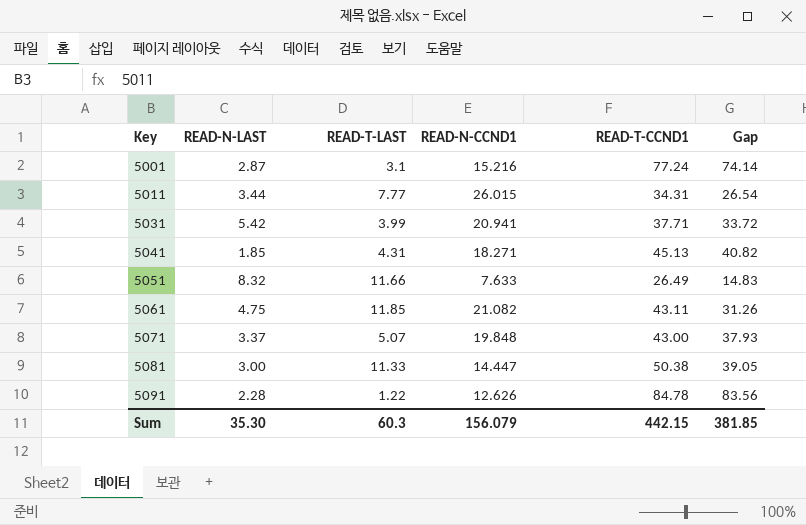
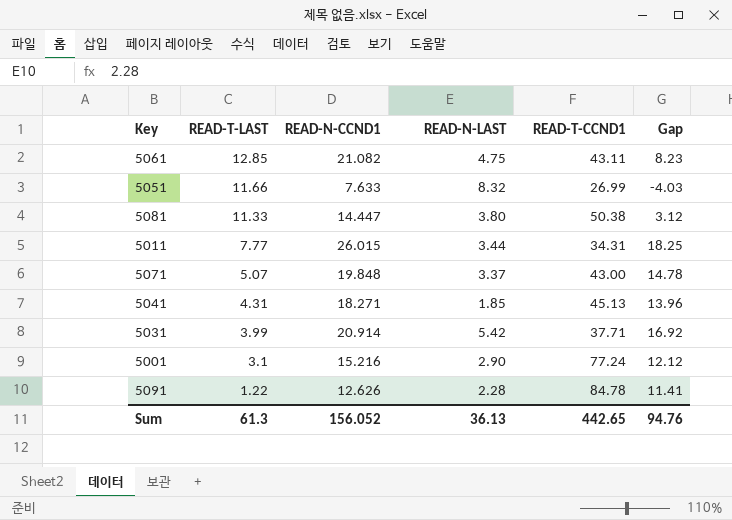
row order: Key ascending -> READ-T-LAST descending
column READ-N-LAST | position: 2 -> 4
column Gap | formula: [READ-T-CCND1] - [READ-T-LAST] -> [READ-N-CCND1] - [READ-T-LAST]
5061 | READ-T-LAST: 11.85 -> 12.85
5051 | READ-T-CCND1: 26.49 -> 26.99
5081 | READ-N-LAST: 3.00 -> 3.80
5031 | READ-N-CCND1: 20.941 -> 20.914
5001 | READ-N-LAST: 2.87 -> 2.90
Sum | READ-T-LAST: 60.3 -> 61.3
Sum | READ-N-CCND1: 156.079 -> 156.052
Sum | READ-N-LAST: 35.30 -> 36.13
Sum | READ-T-CCND1: 442.15 -> 442.65
Sum | Gap: 381.85 -> 94.76

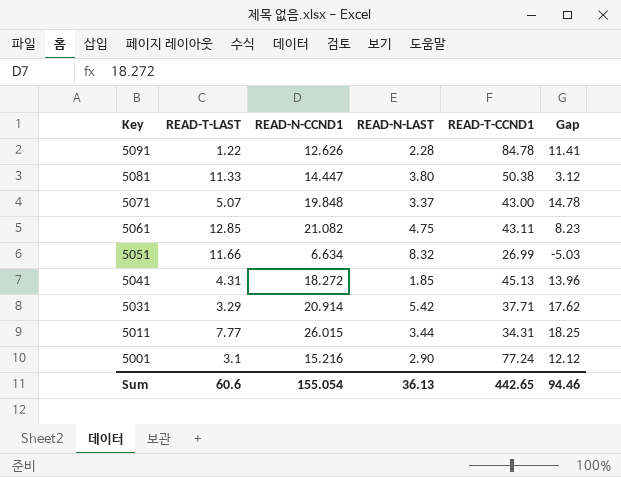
row order: READ-T-LAST descending -> Key descending
5051 | READ-N-CCND1: 7.633 -> 6.634
5051 | Gap: -4.03 -> -5.03
5041 | READ-N-CCND1: 18.271 -> 18.272
5031 | READ-T-LAST: 3.99 -> 3.29
5031 | Gap: 16.92 -> 17.62
Sum | READ-T-LAST: 61.3 -> 60.6
Sum | READ-N-CCND1: 156.052 -> 155.054
Sum | Gap: 94.76 -> 94.46

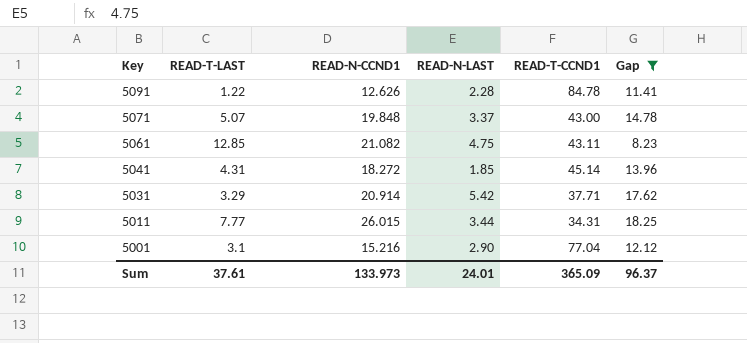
filter: none -> Gap >= 8.23
5041 | READ-T-CCND1: 45.13 -> 45.14
5001 | READ-T-CCND1: 77.24 -> 77.04
Sum | READ-T-LAST: 60.6 -> 37.61
Sum | READ-N-CCND1: 155.054 -> 133.973
Sum | READ-N-LAST: 36.13 -> 24.01
Sum | READ-T-CCND1: 442.65 -> 365.09
Sum | Gap: 94.46 -> 96.37

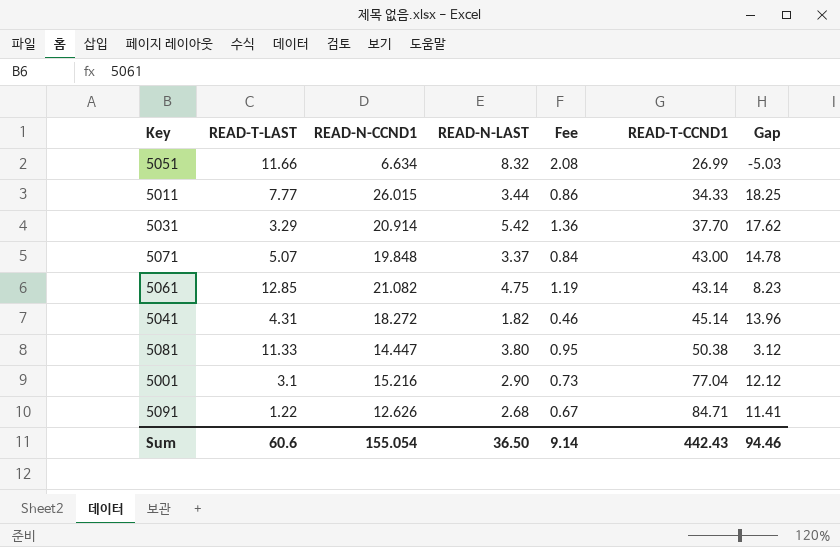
filter: Gap >= 8.23 -> none
row order: Key descending -> READ-T-CCND1 ascending
column Fee | formula: none -> [READ-N-LAST] * 0.25
5011 | READ-T-CCND1: 34.31 -> 34.33
5031 | READ-T-CCND1: 37.71 -> 37.70
5061 | READ-T-CCND1: 43.11 -> 43.14
5041 | READ-N-LAST: 1.85 -> 1.82
5091 | READ-N-LAST: 2.28 -> 2.68
5091 | READ-T-CCND1: 84.78 -> 84.71
Sum | READ-T-LAST: 37.61 -> 60.6
Sum | READ-N-CCND1: 133.973 -> 155.054
Sum | READ-N-LAST: 24.01 -> 36.50
Sum | READ-T-CCND1: 365.09 -> 442.43
Sum | Gap: 96.37 -> 94.46

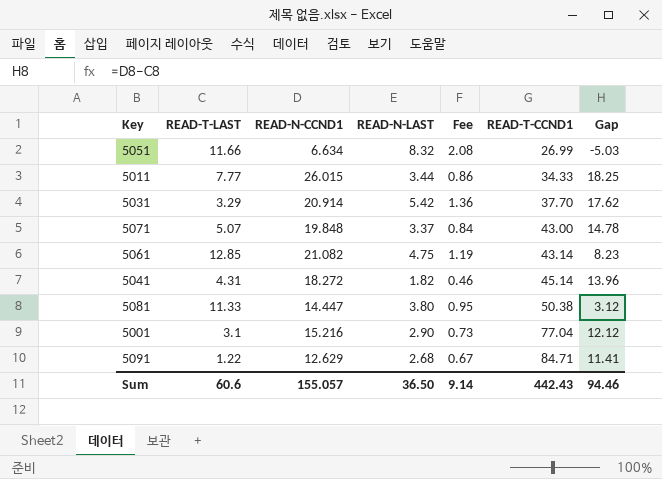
5091 | READ-N-CCND1: 12.626 -> 12.629
Sum | READ-N-CCND1: 155.054 -> 155.057

